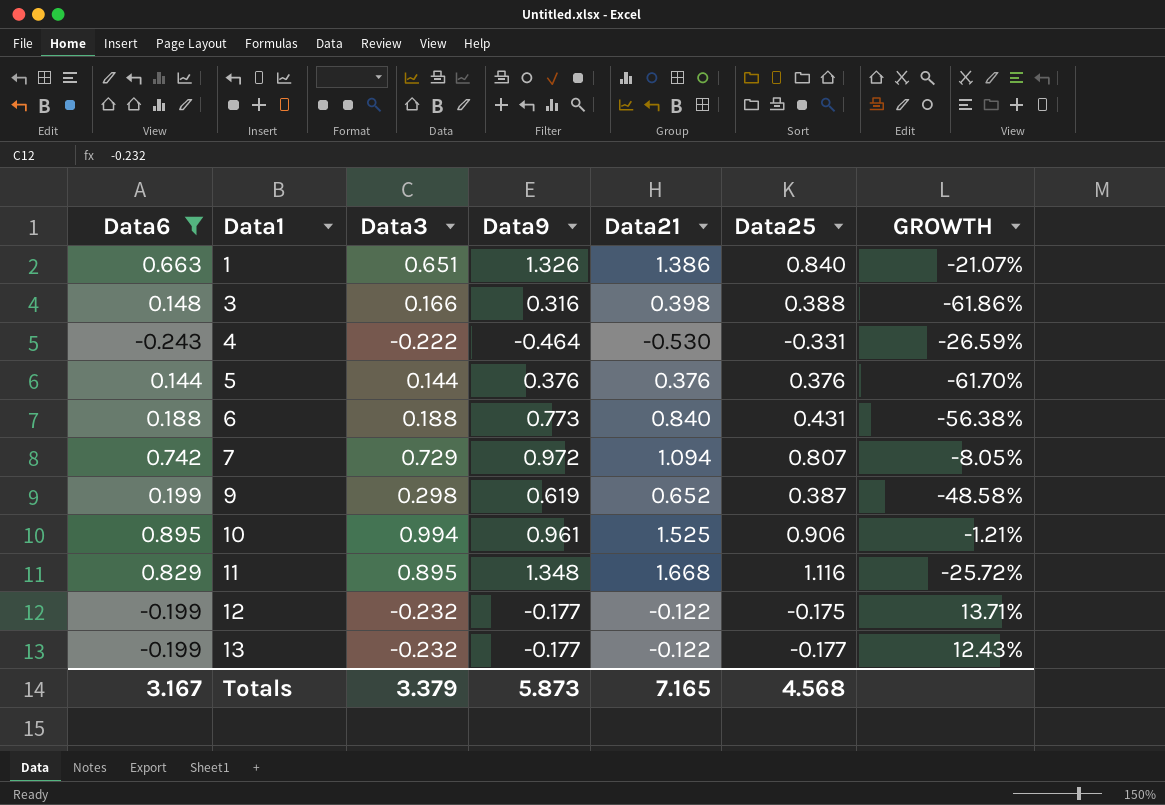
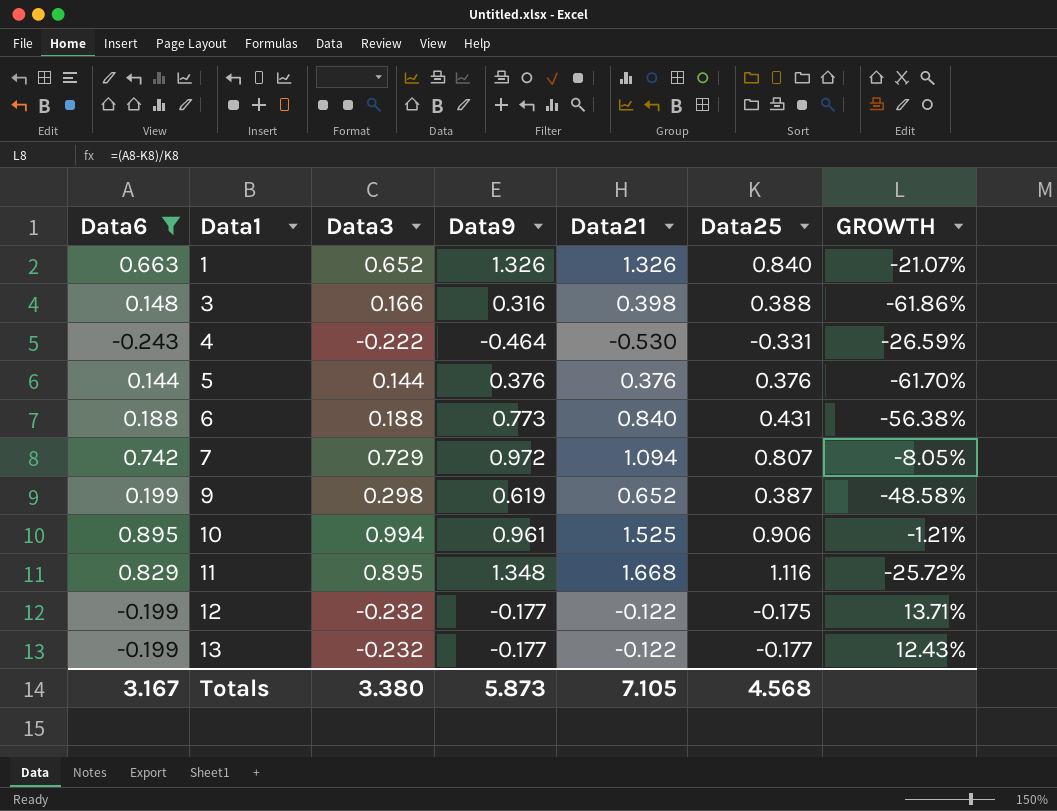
1 | Data3: 0.651 -> 0.652
1 | Data21: 1.386 -> 1.326
Totals | Data3: 3.379 -> 3.380
Totals | Data21: 7.165 -> 7.105

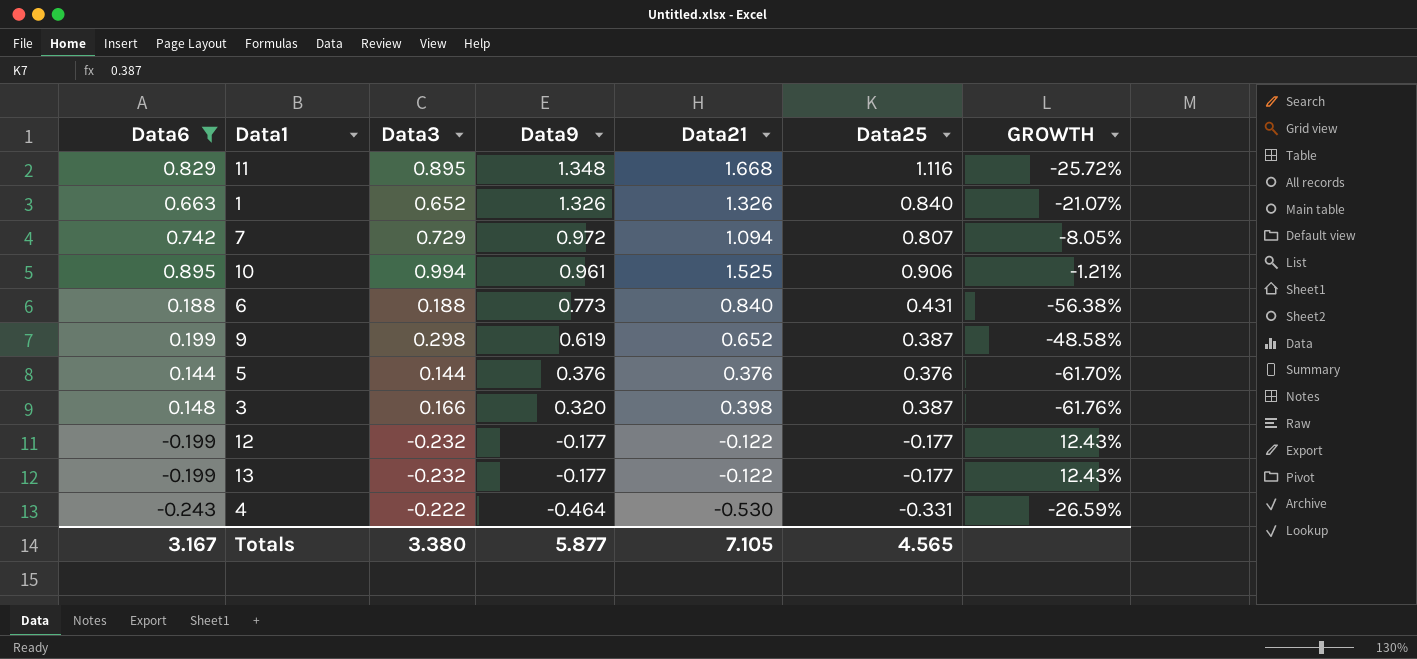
row order: Data1 ascending -> Data9 descending
3 | Data9: 0.316 -> 0.320
3 | Data25: 0.388 -> 0.387
3 | GROWTH: -61.86% -> -61.76%
12 | Data25: -0.175 -> -0.177
12 | GROWTH: 13.71% -> 12.43%
Totals | Data9: 5.873 -> 5.877
Totals | Data25: 4.568 -> 4.565

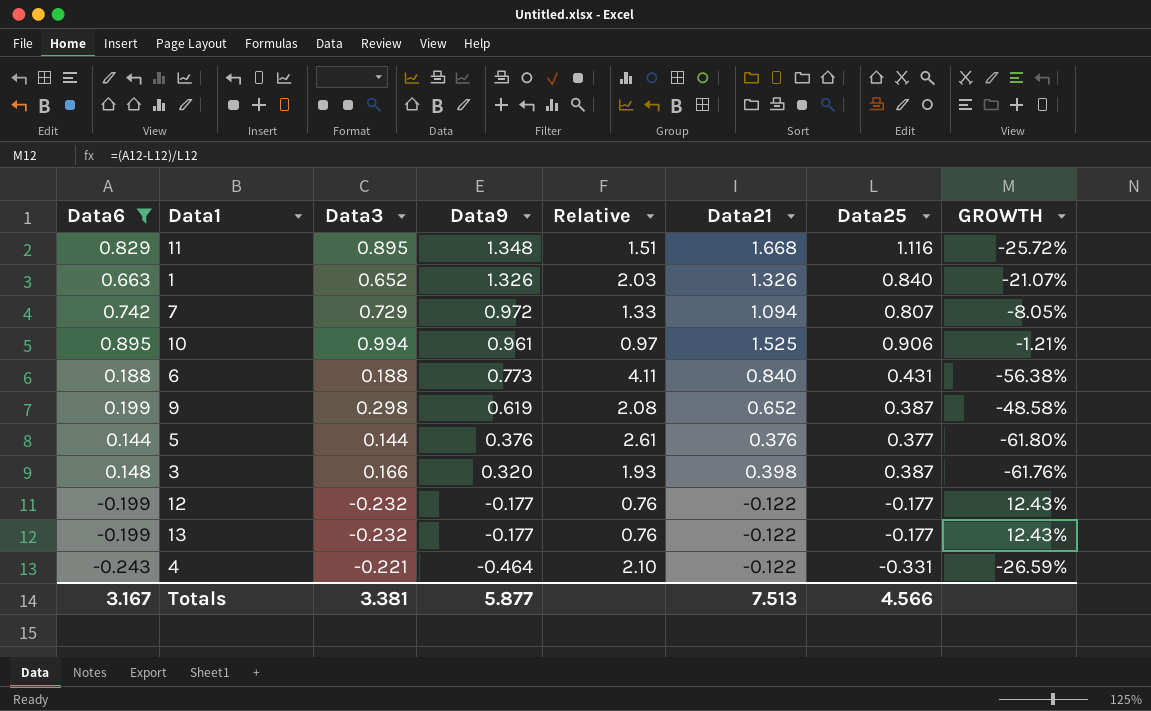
column Relative | formula: none -> [Data9] / [Data3]
5 | Data25: 0.376 -> 0.377
5 | GROWTH: -61.70% -> -61.80%
4 | Data3: -0.222 -> -0.221
4 | Data21: -0.530 -> -0.122
Totals | Data3: 3.380 -> 3.381
Totals | Data21: 7.105 -> 7.513
Totals | Data25: 4.565 -> 4.566

